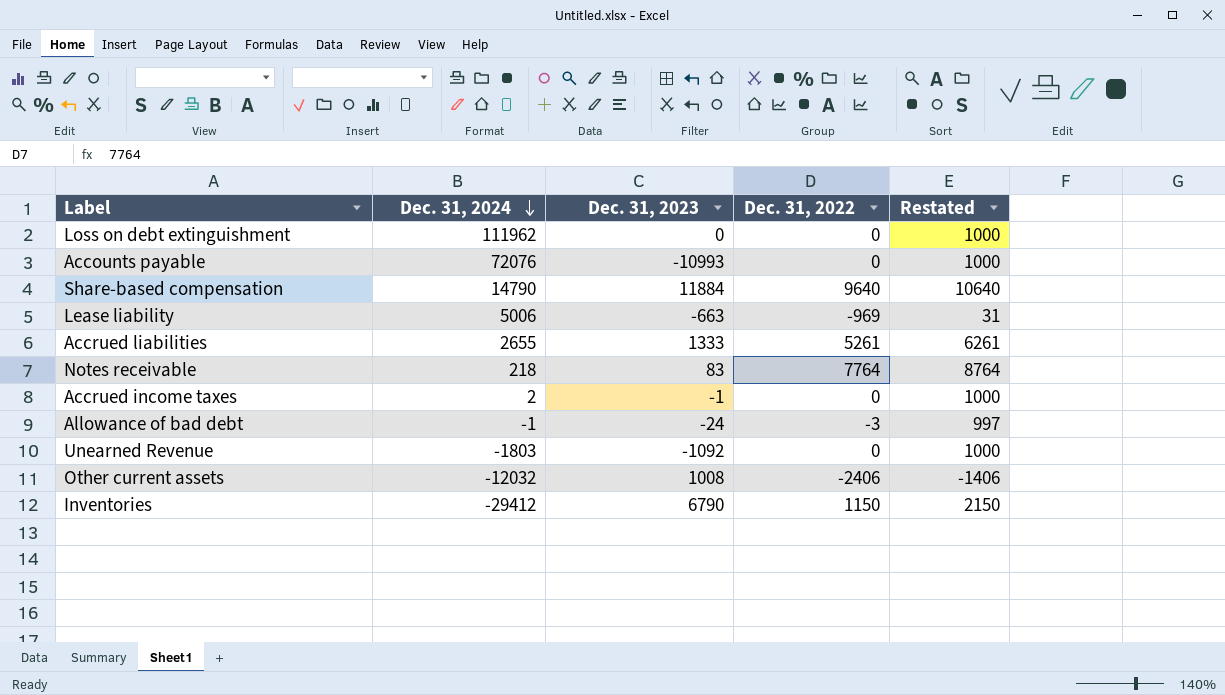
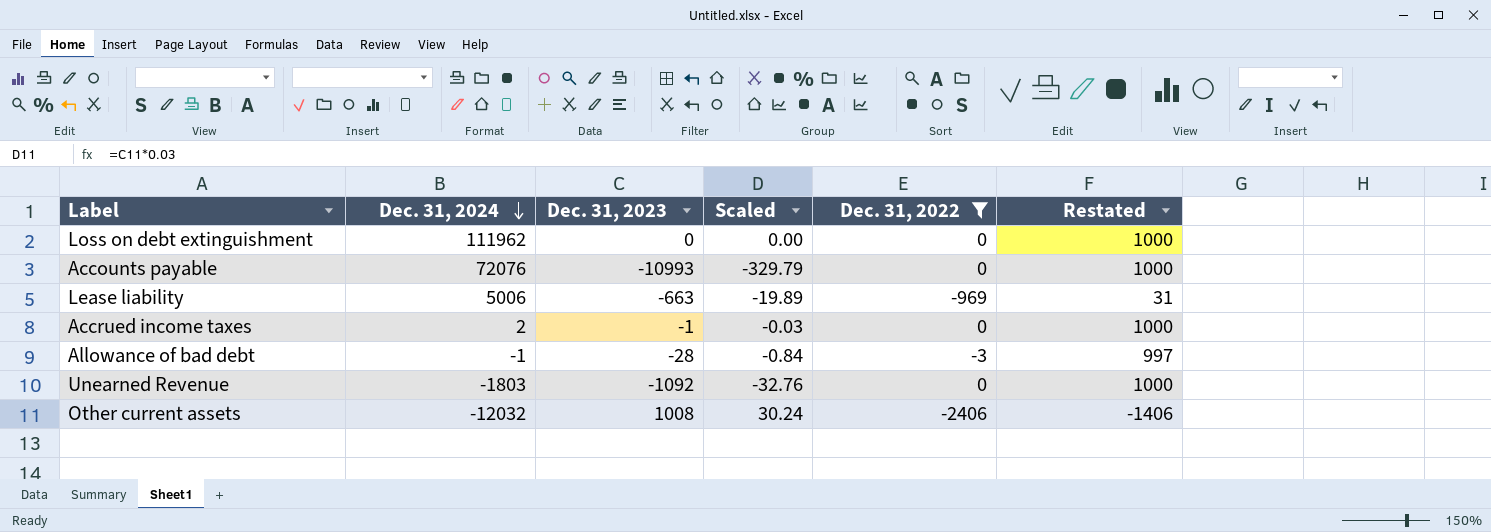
filter: none -> Dec. 31, 2022 <= 0
column Scaled | formula: none -> [Dec. 31, 2023] * 0.03
Allowance of bad debt | Dec. 31, 2023: -24 -> -28

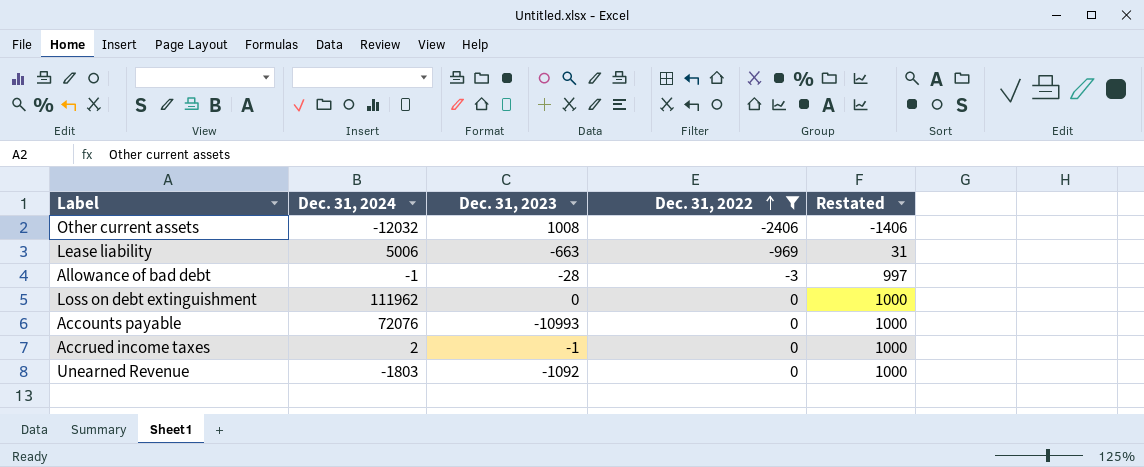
row order: Dec. 31, 2024 descending -> Dec. 31, 2022 ascending
column Scaled | formula: [Dec. 31, 2023] * 0.03 -> none

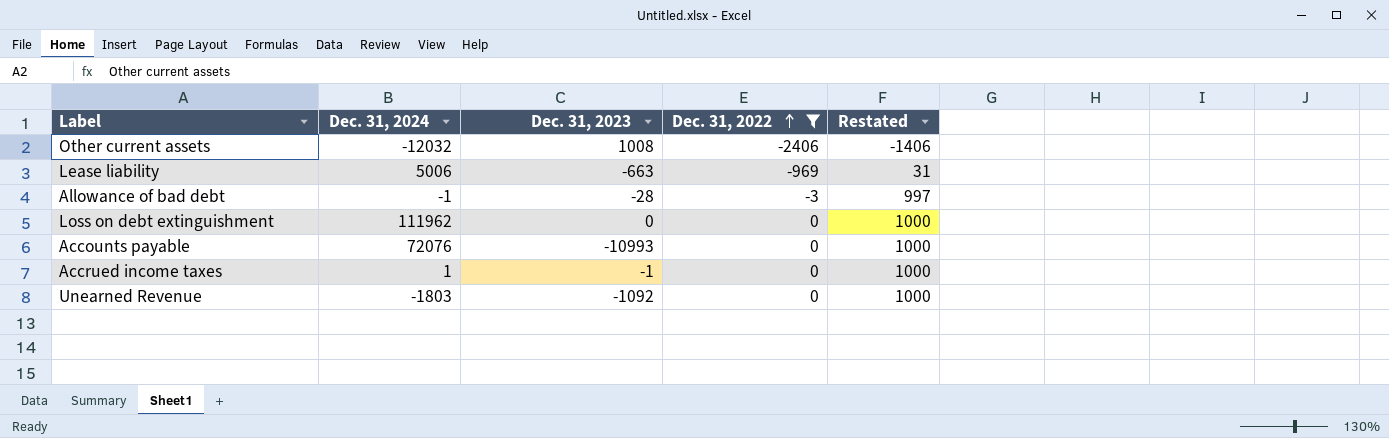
Accrued income taxes | Dec. 31, 2024: 2 -> 1

